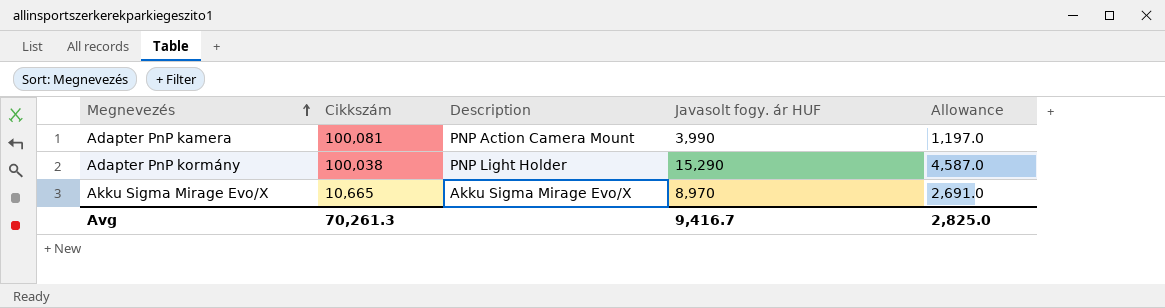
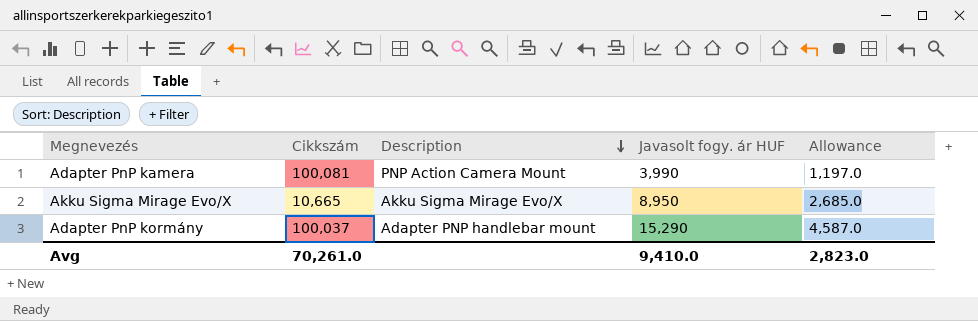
row order: Megnevezés ascending -> Description descending
Akku Sigma Mirage Evo/X | Javasolt fogy. ár HUF: 8,970 -> 8,950
Akku Sigma Mirage Evo/X | Allowance: 2,691.0 -> 2,685.0
Adapter PnP kormány | Cikkszám: 100,038 -> 100,037
Adapter PnP kormány | Description: PNP Light Holder -> Adapter PNP handlebar mount
Avg | Cikkszám: 70,261.3 -> 70,261.0
Avg | Javasolt fogy. ár HUF: 9,416.7 -> 9,410.0
Avg | Allowance: 2,825.0 -> 2,823.0

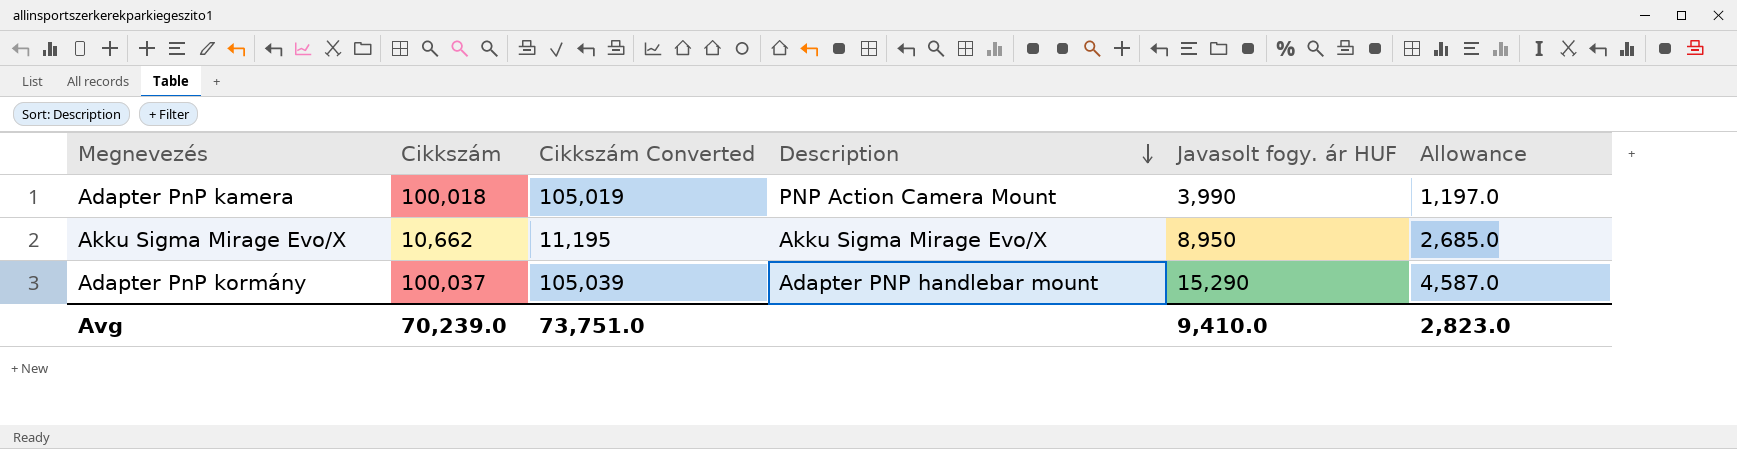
column Cikkszám Converted | formula: none -> [Cikkszám] * 1.05
Adapter PnP kamera | Cikkszám: 100,081 -> 100,018
Akku Sigma Mirage Evo/X | Cikkszám: 10,665 -> 10,662
Avg | Cikkszám: 70,261.0 -> 70,239.0

